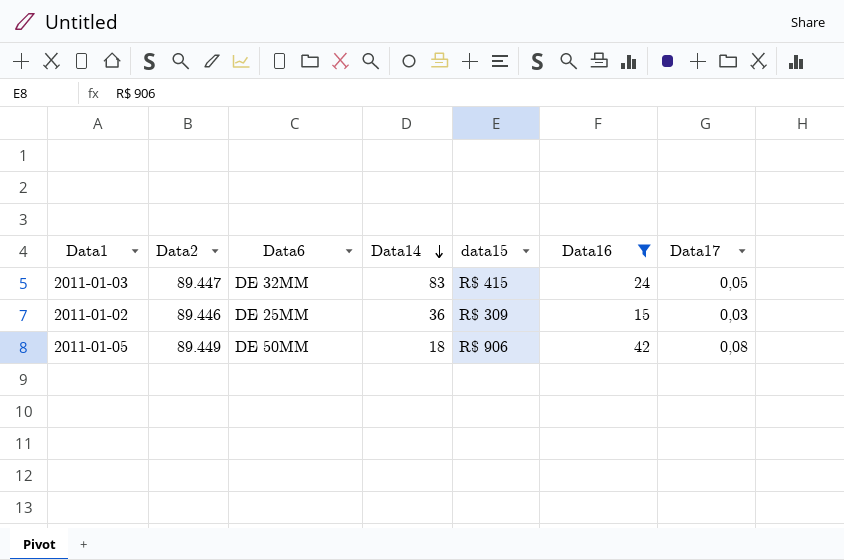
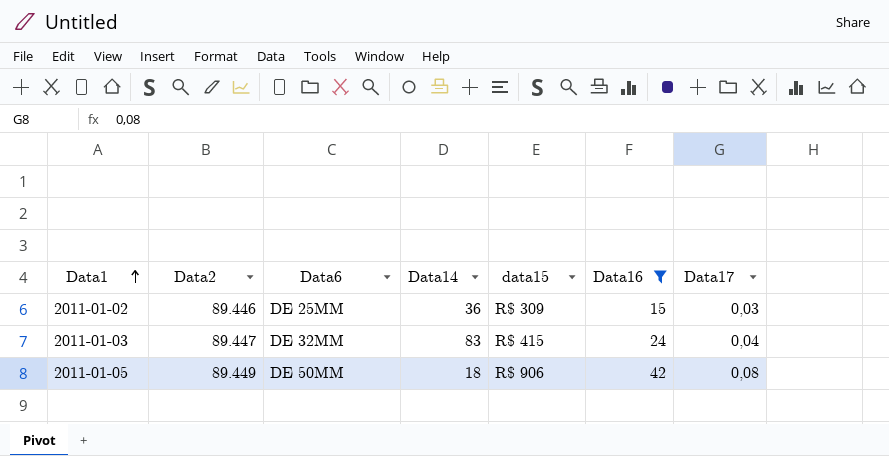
row order: Data14 descending -> Data1 ascending
2011-01-03 | Data17: 0,05 -> 0,04

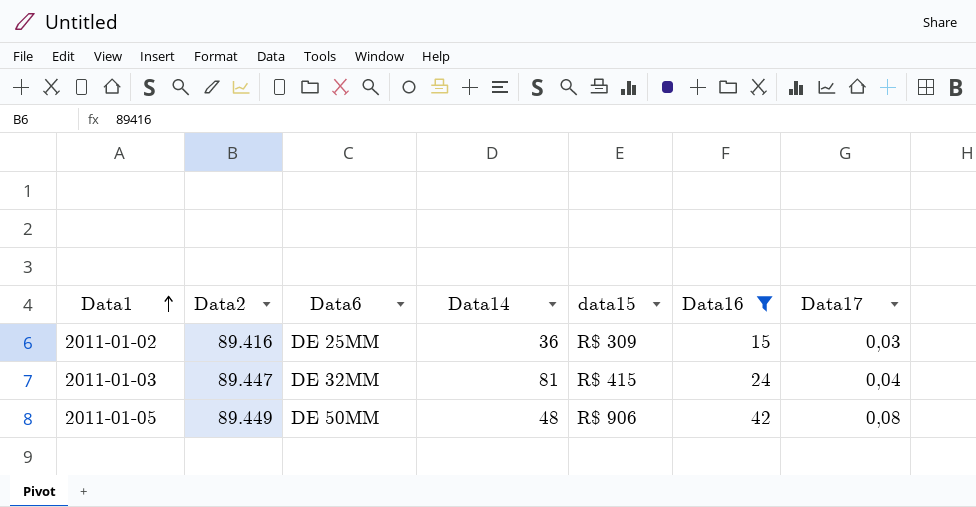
2011-01-02 | Data2: 89.446 -> 89.416
2011-01-03 | Data14: 83 -> 81
2011-01-05 | Data14: 18 -> 48

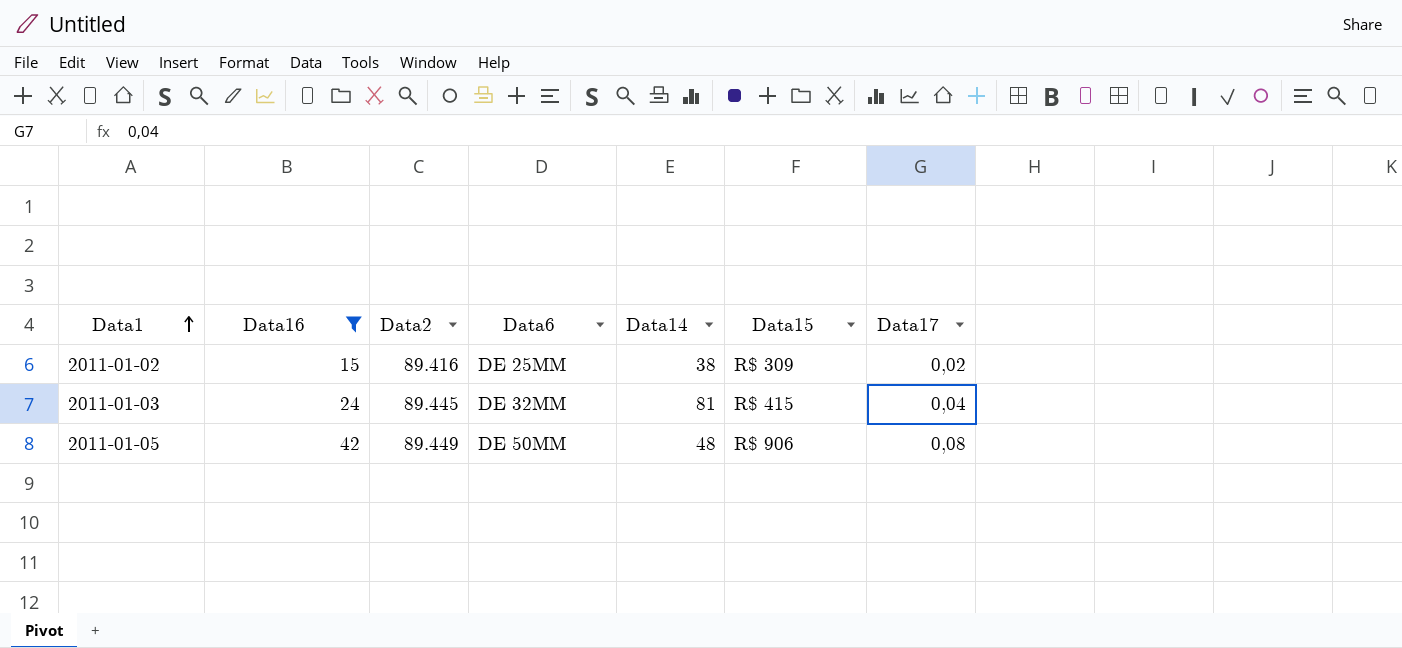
column Data16 | position: 6 -> 2
column name: data15 -> Data15
2011-01-02 | Data14: 36 -> 38
2011-01-02 | Data17: 0,03 -> 0,02
2011-01-03 | Data2: 89.447 -> 89.445

